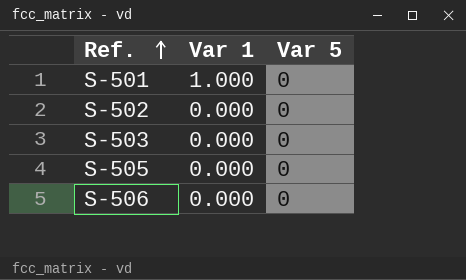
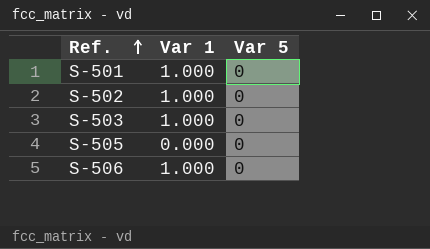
S-502 | Var 1: 0.000 -> 1.000
S-503 | Var 1: 0.000 -> 1.000
S-506 | Var 1: 0.000 -> 1.000

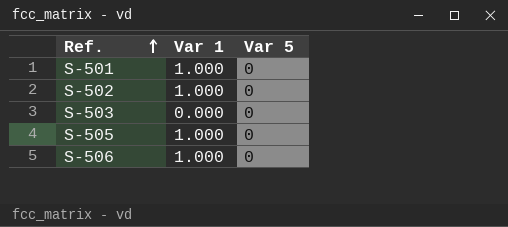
S-503 | Var 1: 1.000 -> 0.000
S-505 | Var 1: 0.000 -> 1.000

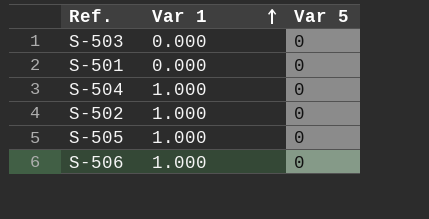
row order: Ref. ascending -> Var 1 ascending
S-501 | Var 1: 1.000 -> 0.000
row S-504: none -> 1.000 | 0

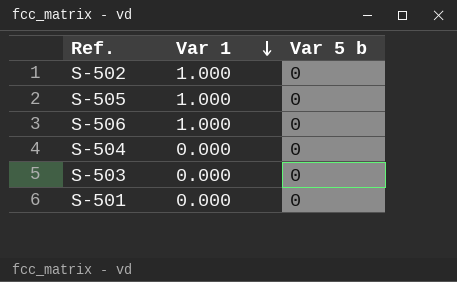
row order: Var 1 ascending -> Var 1 descending
column name: Var 5 -> Var 5 b
S-504 | Var 1: 1.000 -> 0.000

